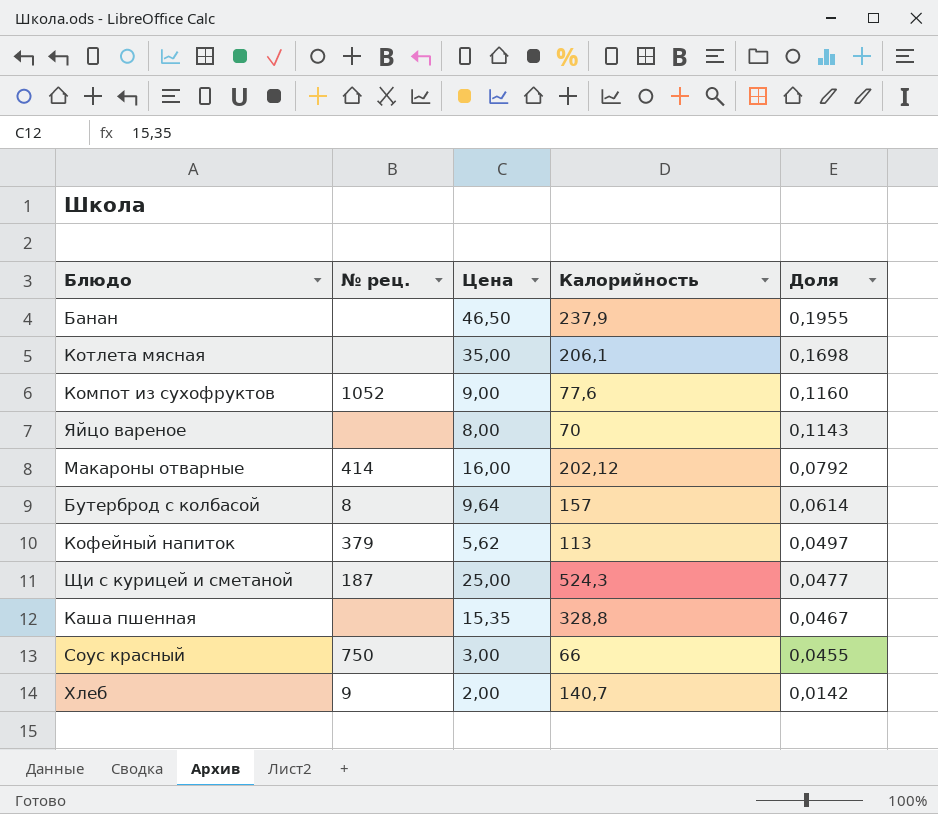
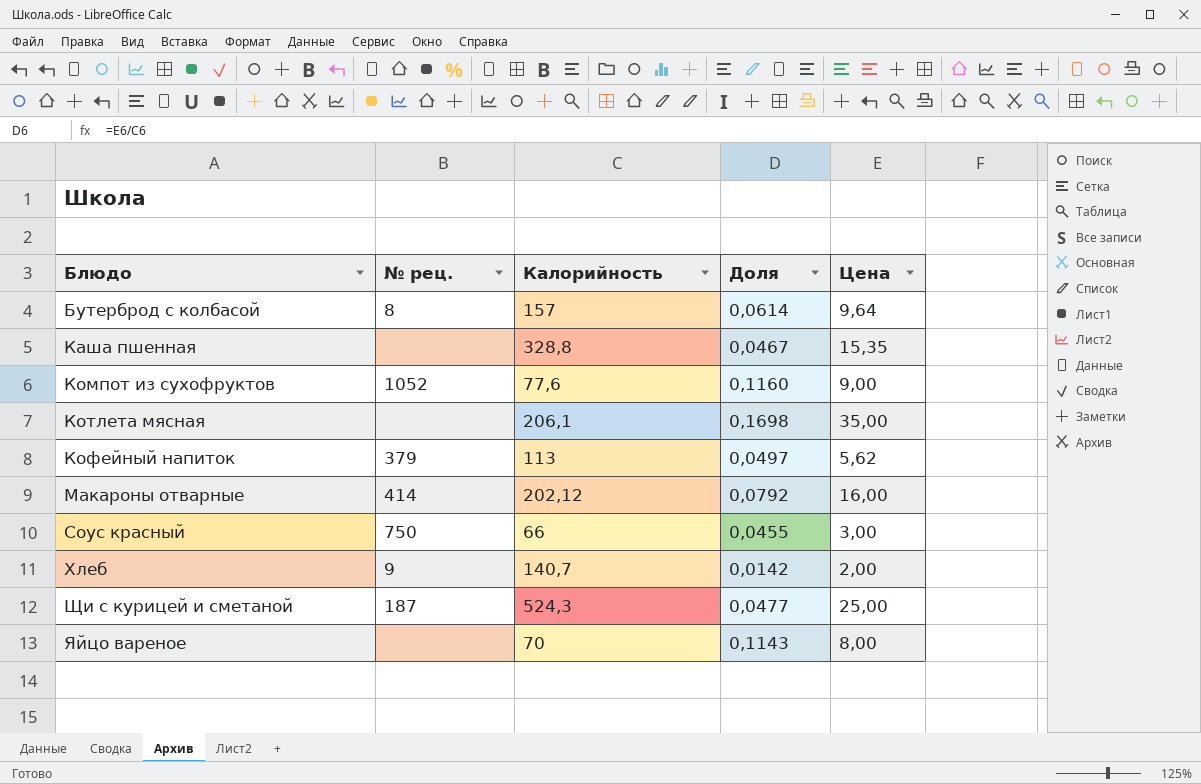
row order: Доля descending -> Блюдо ascending
column Цена | position: 3 -> 5
row Банан: none | 46,50 | 237,9 | 0,1955 -> none

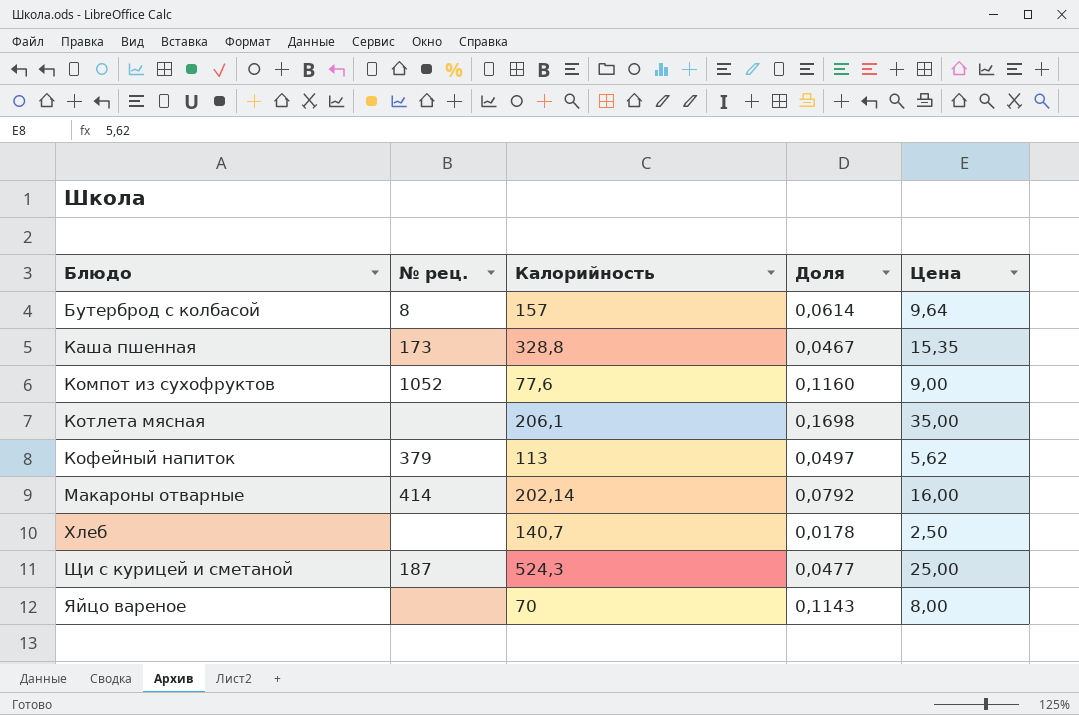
row Соус красный: 750 | 66 | 0,0455 | 3,00 -> none
Каша пшенная | № рец.: none -> 173
Макароны отварные | Калорийность: 202,12 -> 202,14
Хлеб | № рец.: 9 -> none
Хлеб | Доля: 0,0142 -> 0,0178
Хлеб | Цена: 2,00 -> 2,50

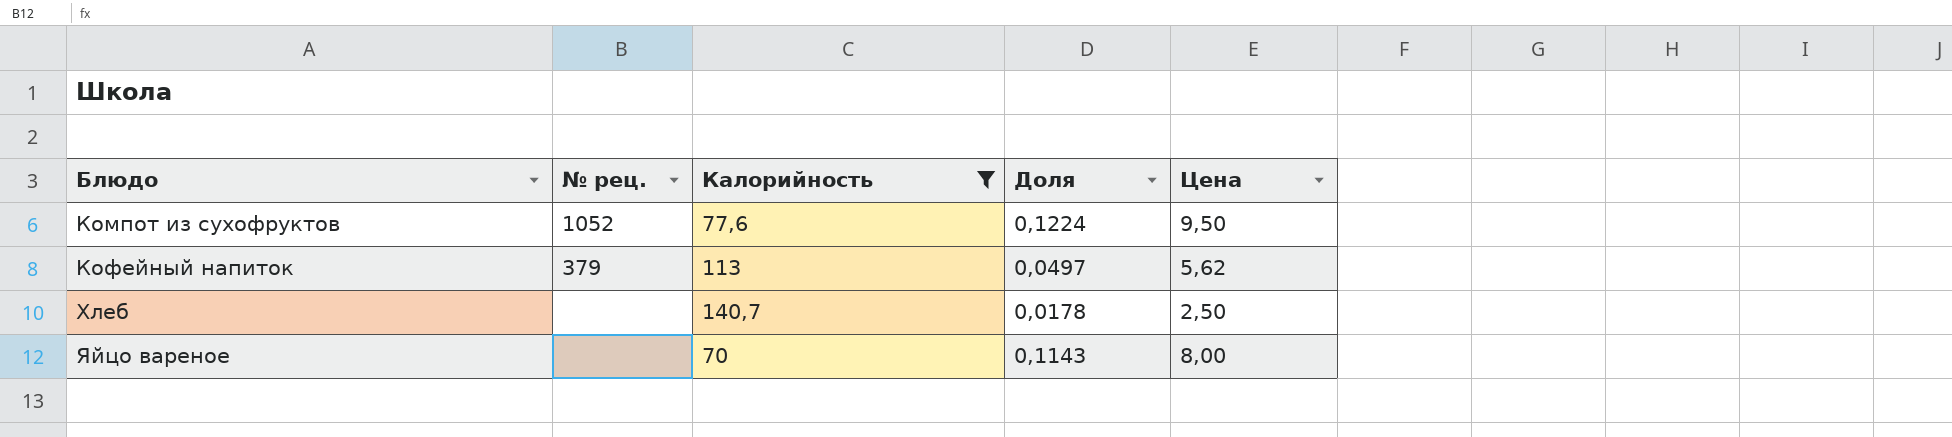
filter: none -> Калорийность <= 140,7
Компот из сухофруктов | Доля: 0,1160 -> 0,1224
Компот из сухофруктов | Цена: 9,00 -> 9,50

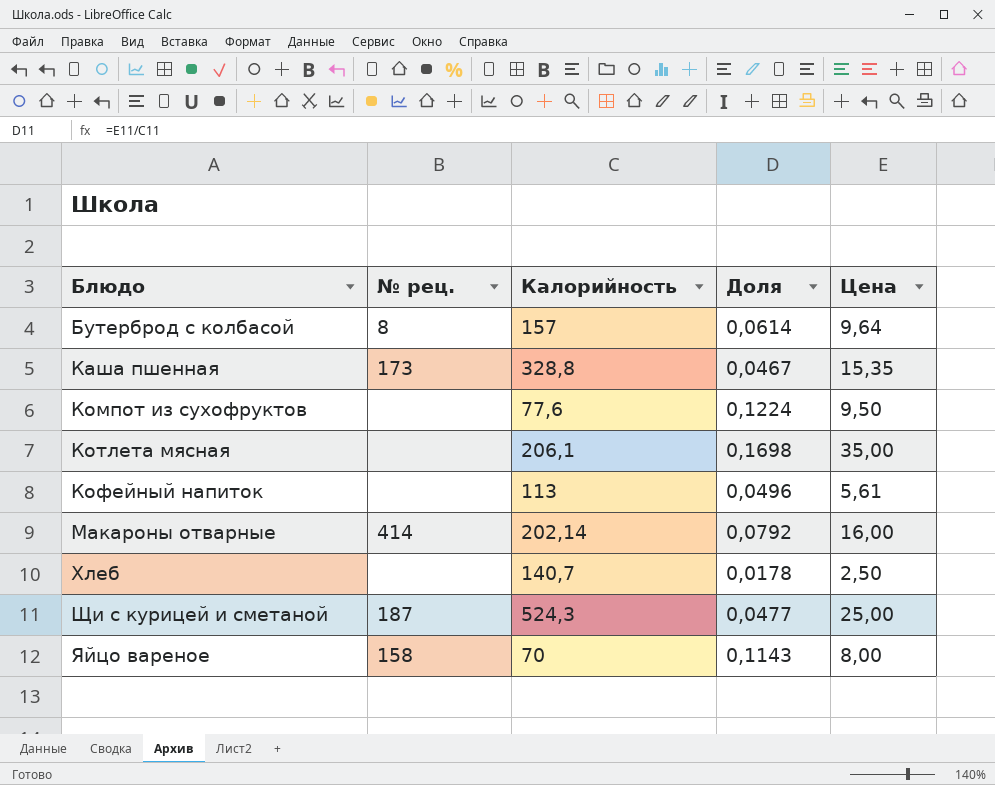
filter: Калорийность <= 140,7 -> none
Компот из сухофруктов | № рец.: 1052 -> none
Кофейный напиток | № рец.: 379 -> none
Кофейный напиток | Доля: 0,0497 -> 0,0496
Кофейный напиток | Цена: 5,62 -> 5,61
Яйцо вареное | № рец.: none -> 158

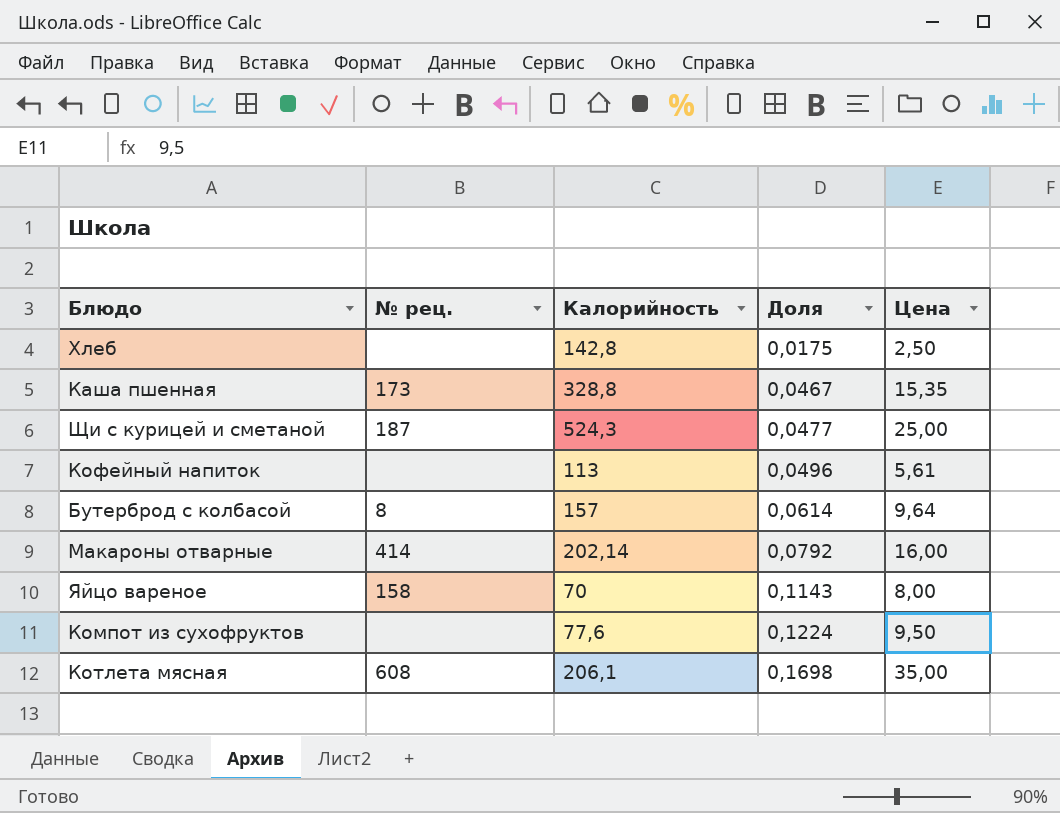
row order: Блюдо ascending -> Доля ascending
Хлеб | Калорийность: 140,7 -> 142,8
Хлеб | Доля: 0,0178 -> 0,0175
Котлета мясная | № рец.: none -> 608

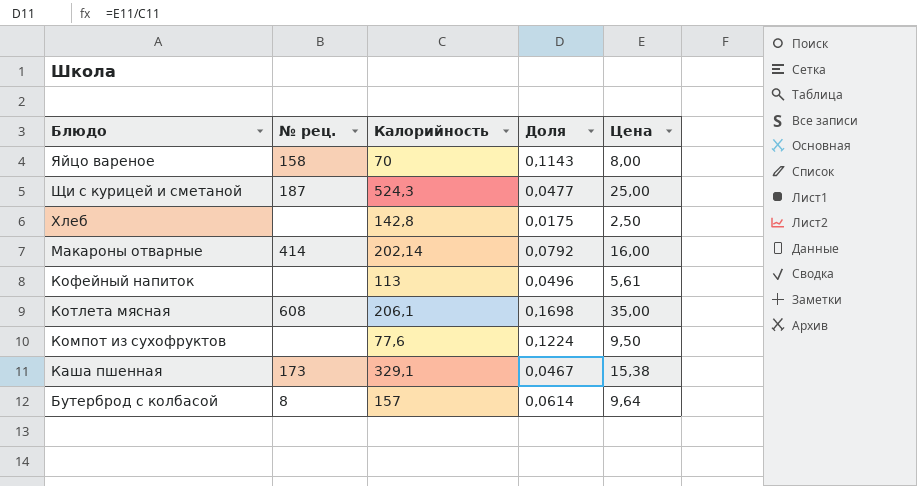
row order: Доля ascending -> Блюдо descending
Каша пшенная | Калорийность: 328,8 -> 329,1
Каша пшенная | Цена: 15,35 -> 15,38

